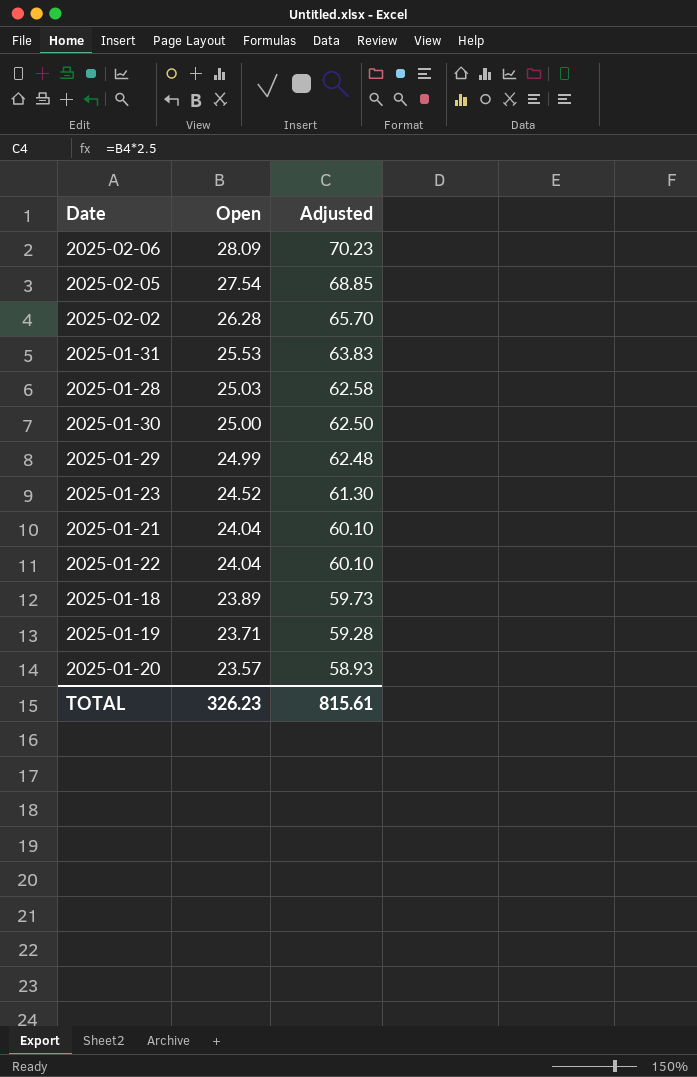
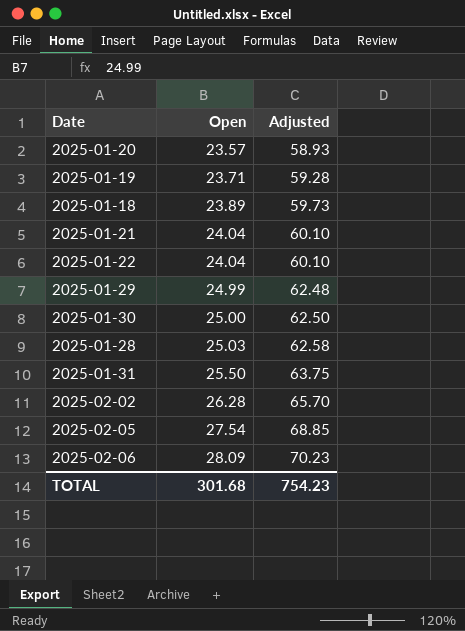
row order: Open descending -> Open ascending
row 2025-01-23: 24.52 | 61.30 -> none
2025-01-31 | Open: 25.53 -> 25.50
2025-01-31 | Adjusted: 63.83 -> 63.75
TOTAL | Open: 326.23 -> 301.68
TOTAL | Adjusted: 815.61 -> 754.23

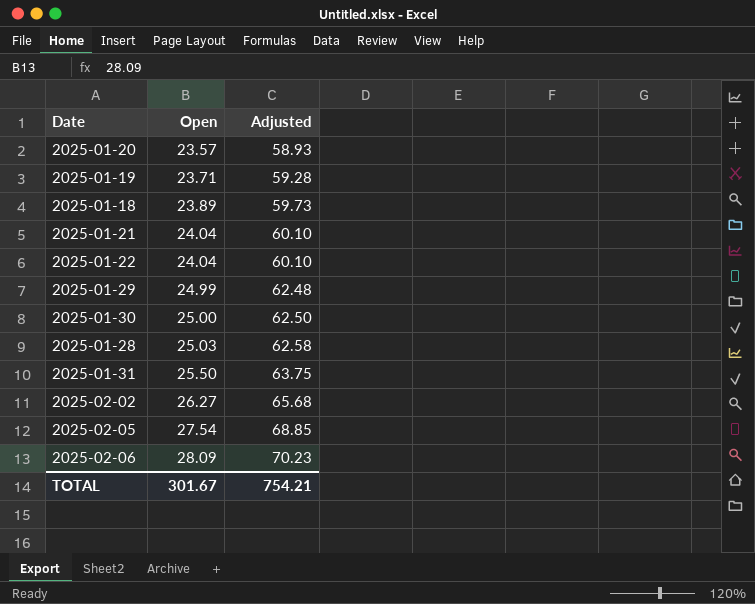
2025-02-02 | Open: 26.28 -> 26.27
2025-02-02 | Adjusted: 65.70 -> 65.68
TOTAL | Open: 301.68 -> 301.67
TOTAL | Adjusted: 754.23 -> 754.21

